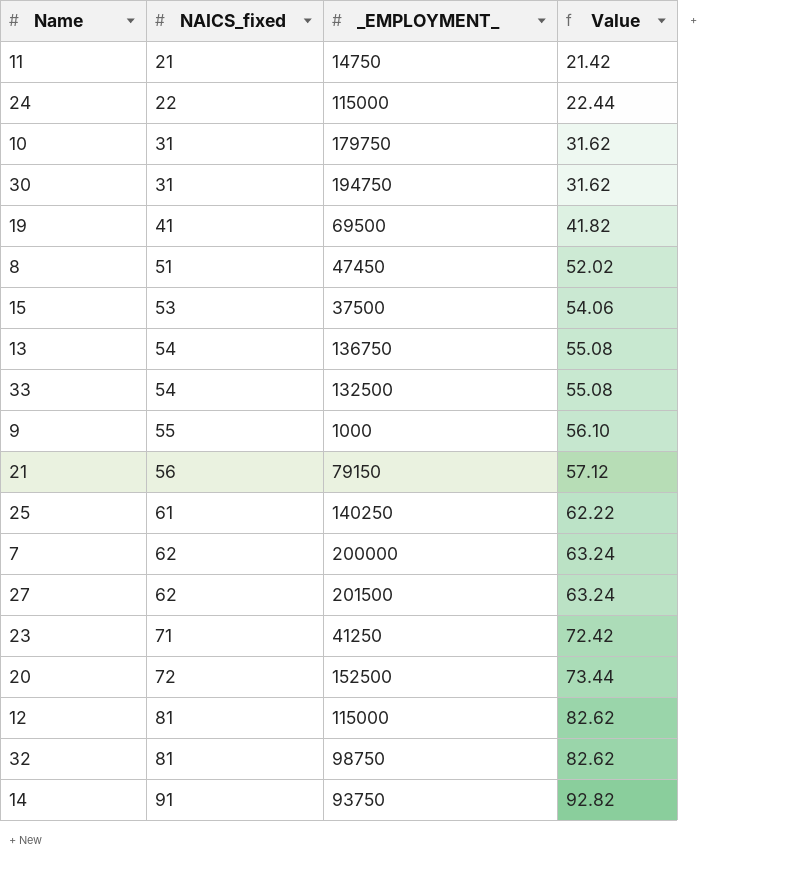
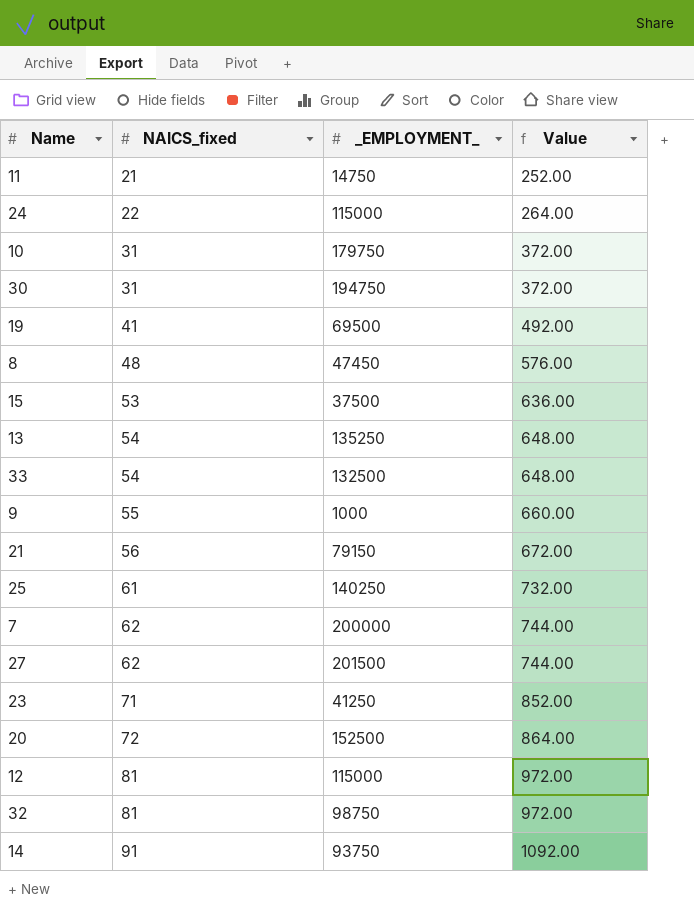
column Value | formula: [NAICS_fixed] * 1.02 -> [NAICS_fixed] * 12
8 | NAICS_fixed: 51 -> 48
13 | _EMPLOYMENT_: 136750 -> 135250

